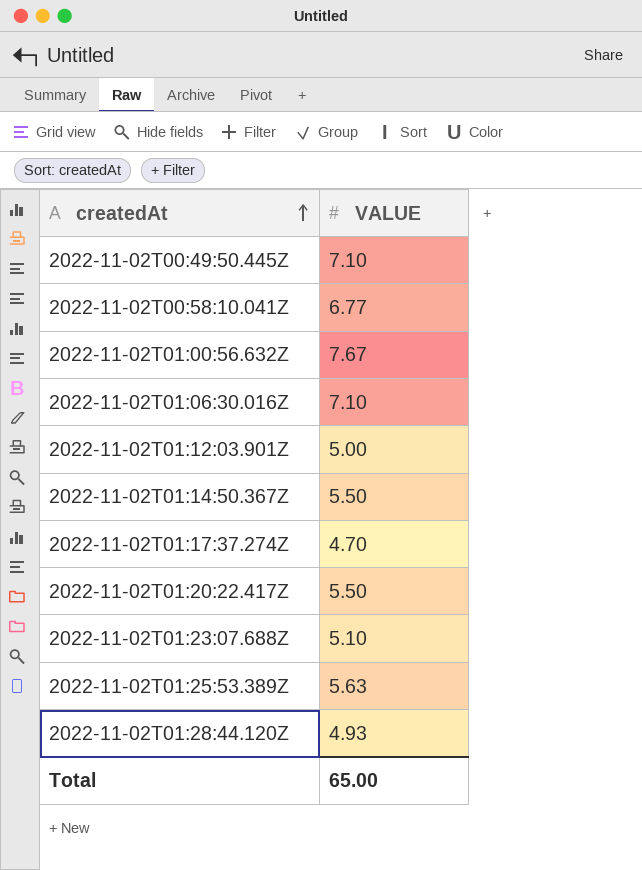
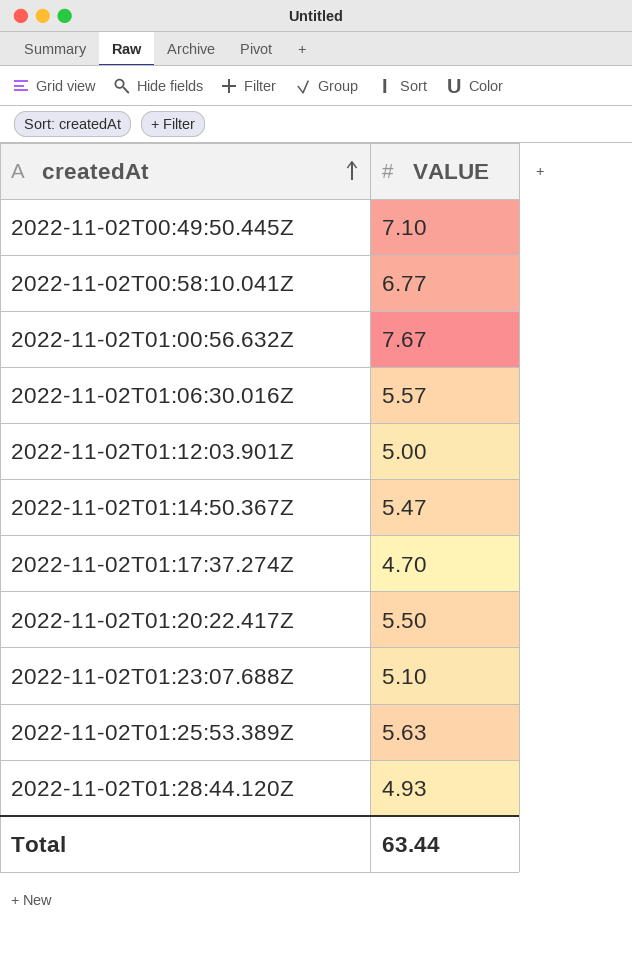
2022-11-02T01:06:30.016Z | VALUE: 7.10 -> 5.57
2022-11-02T01:14:50.367Z | VALUE: 5.50 -> 5.47
Total | VALUE: 65.00 -> 63.44

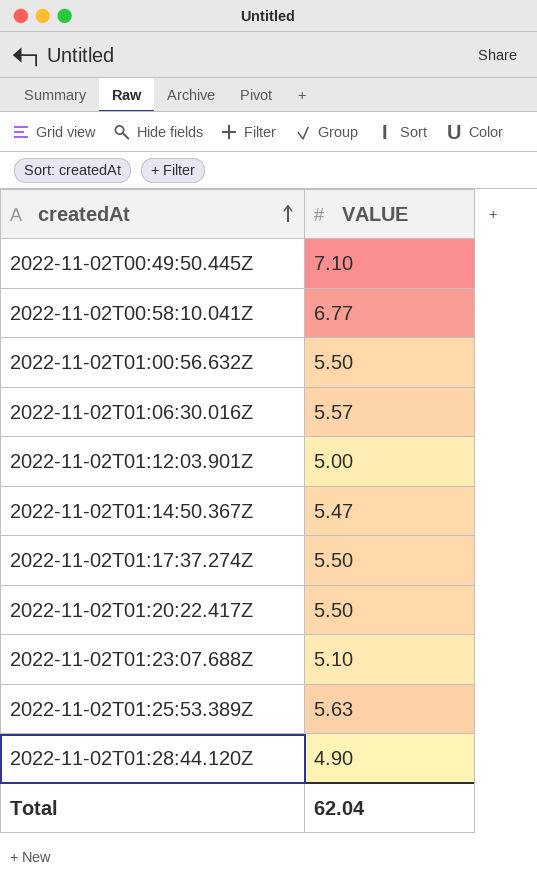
2022-11-02T01:00:56.632Z | VALUE: 7.67 -> 5.50
2022-11-02T01:17:37.274Z | VALUE: 4.70 -> 5.50
2022-11-02T01:28:44.120Z | VALUE: 4.93 -> 4.90
Total | VALUE: 63.44 -> 62.04

